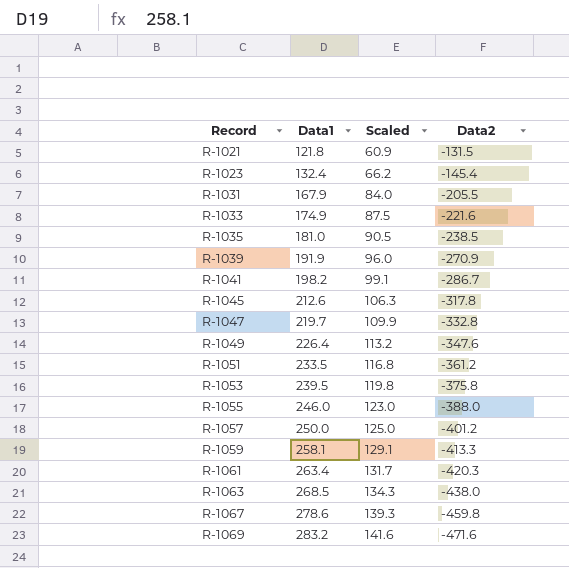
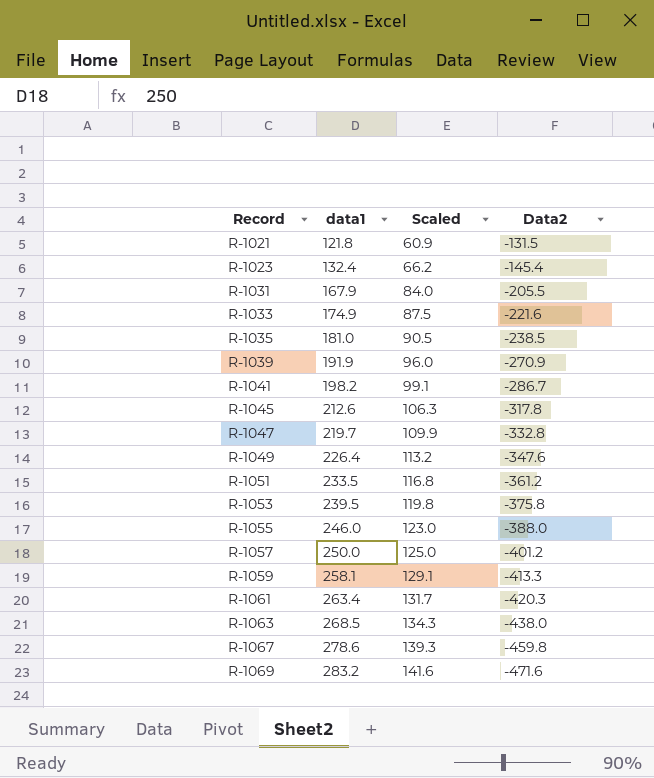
column name: Data1 -> data1

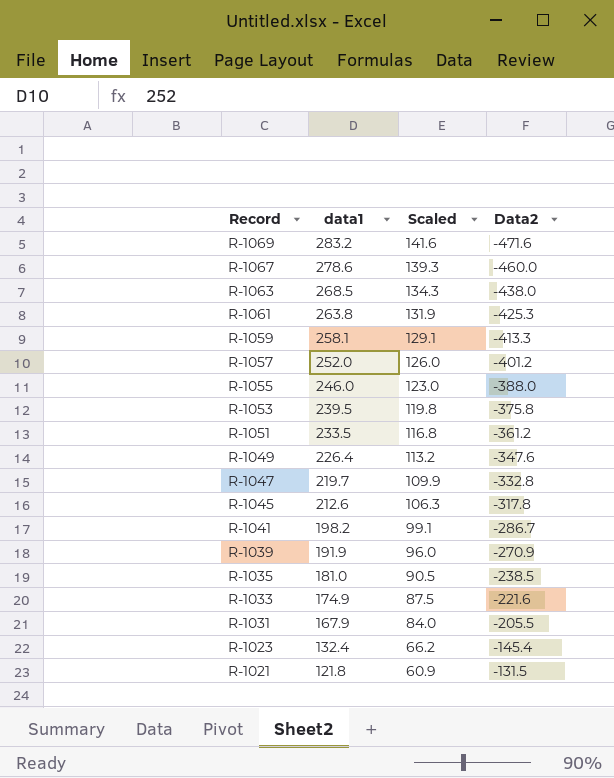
row order: Record ascending -> Record descending
R-1067 | Data2: -459.8 -> -460.0
R-1061 | data1: 263.4 -> 263.8
R-1061 | Scaled: 131.7 -> 131.9
R-1061 | Data2: -420.3 -> -425.3
R-1057 | data1: 250.0 -> 252.0
R-1057 | Scaled: 125.0 -> 126.0

